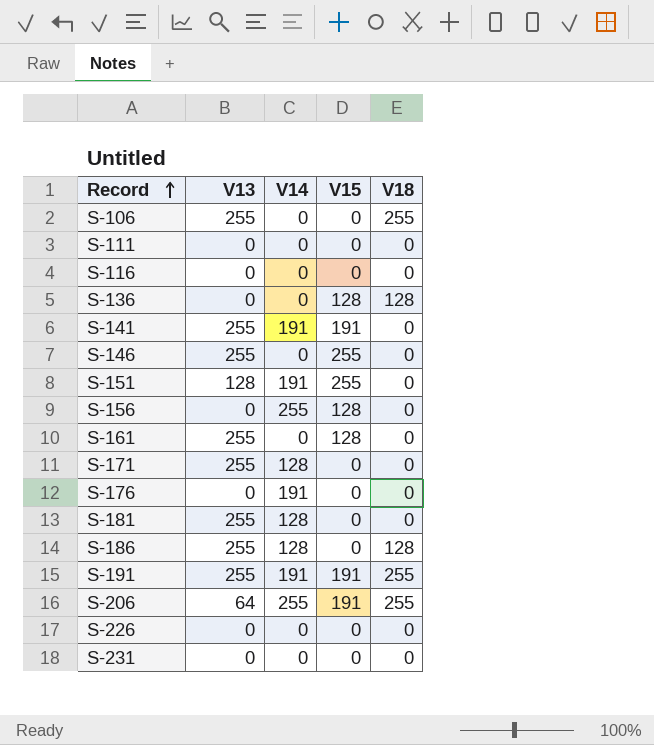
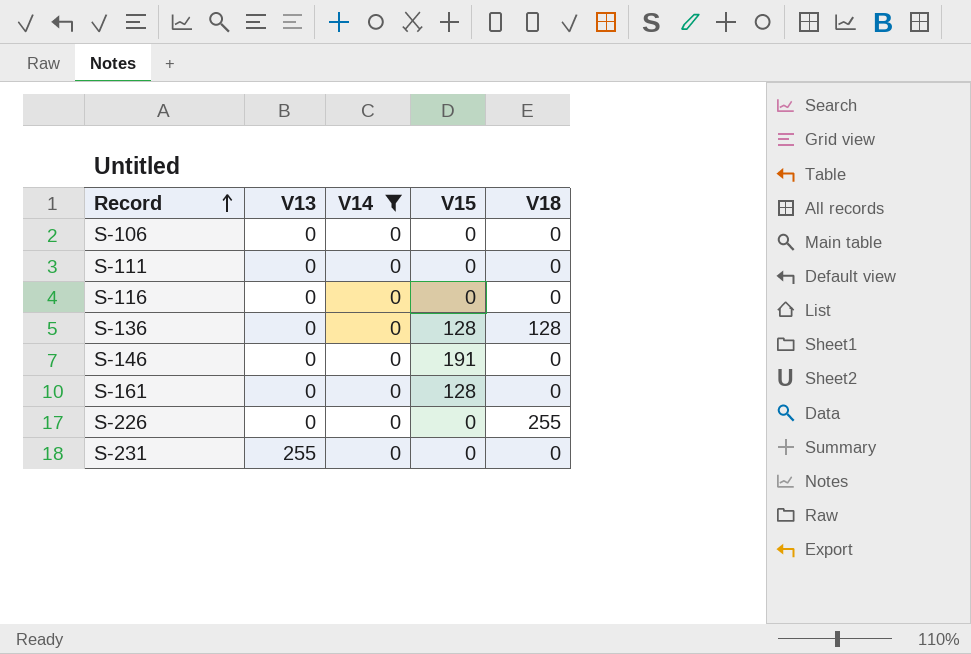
filter: none -> V14 = 0
S-106 | V13: 255 -> 0
S-106 | V18: 255 -> 0
S-146 | V13: 255 -> 0
S-146 | V15: 255 -> 191
S-161 | V13: 255 -> 0
S-226 | V18: 0 -> 255
S-231 | V13: 0 -> 255

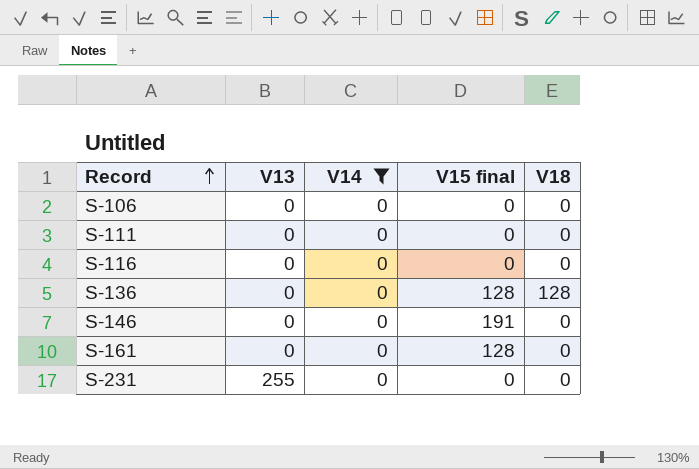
column name: V15 -> V15 final
row S-226: 0 | 0 | 0 | 255 -> none

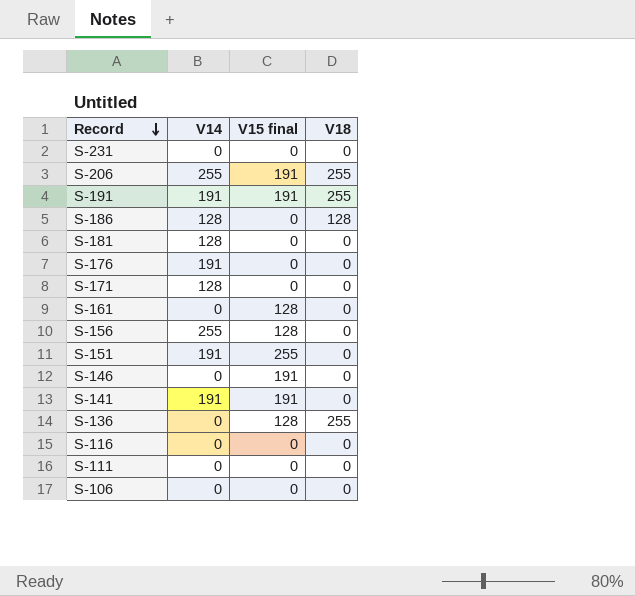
filter: V14 = 0 -> none
row order: Record ascending -> Record descending
column V13 | position: 2 -> none
S-136 | V18: 128 -> 255

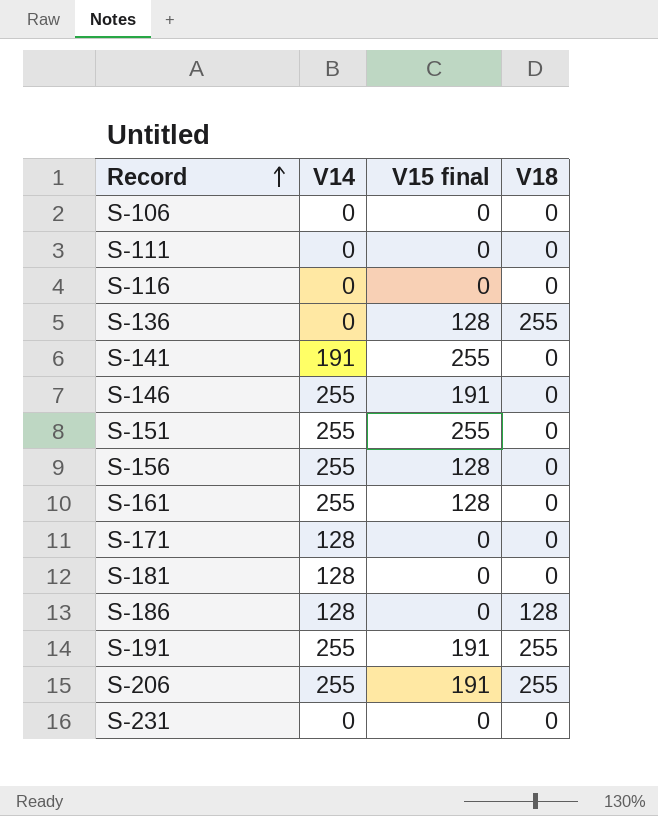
row order: Record descending -> Record ascending
row S-176: 191 | 0 | 0 -> none
S-141 | V15 final: 191 -> 255
S-146 | V14: 0 -> 255
S-151 | V14: 191 -> 255
S-161 | V14: 0 -> 255
S-191 | V14: 191 -> 255

